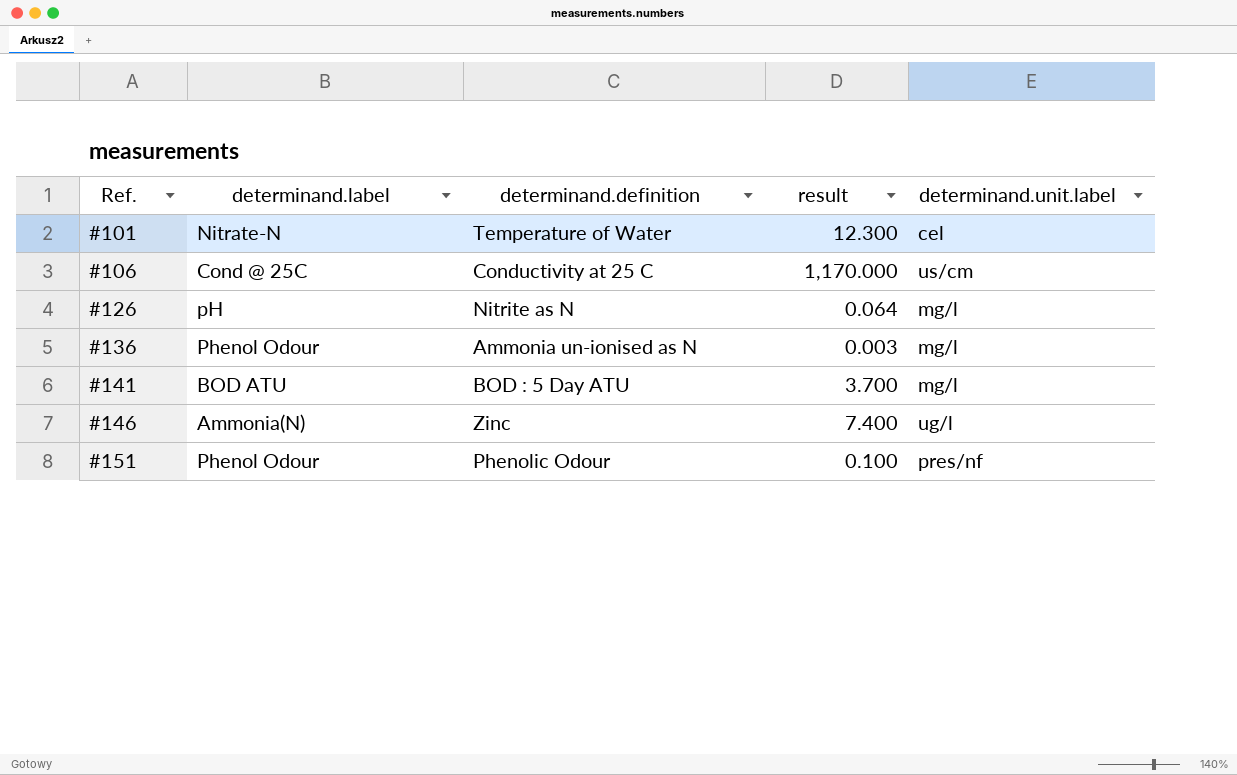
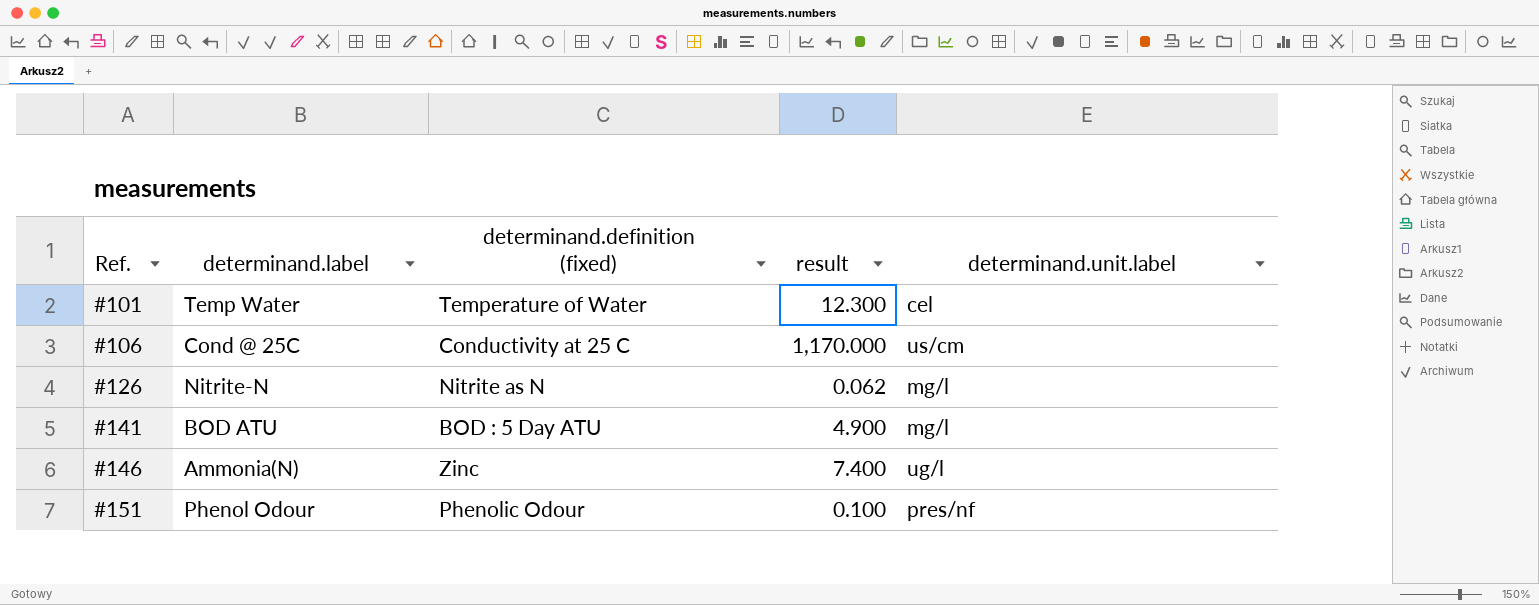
column name: determinand.definition -> determinand.definition (fixed)
row #136: Phenol Odour | Ammonia un-ionised as N | 0.003 | mg/l -> none
#101 | determinand.label: Nitrate-N -> Temp Water
#126 | determinand.label: pH -> Nitrite-N
#126 | result: 0.064 -> 0.062
#141 | result: 3.700 -> 4.900

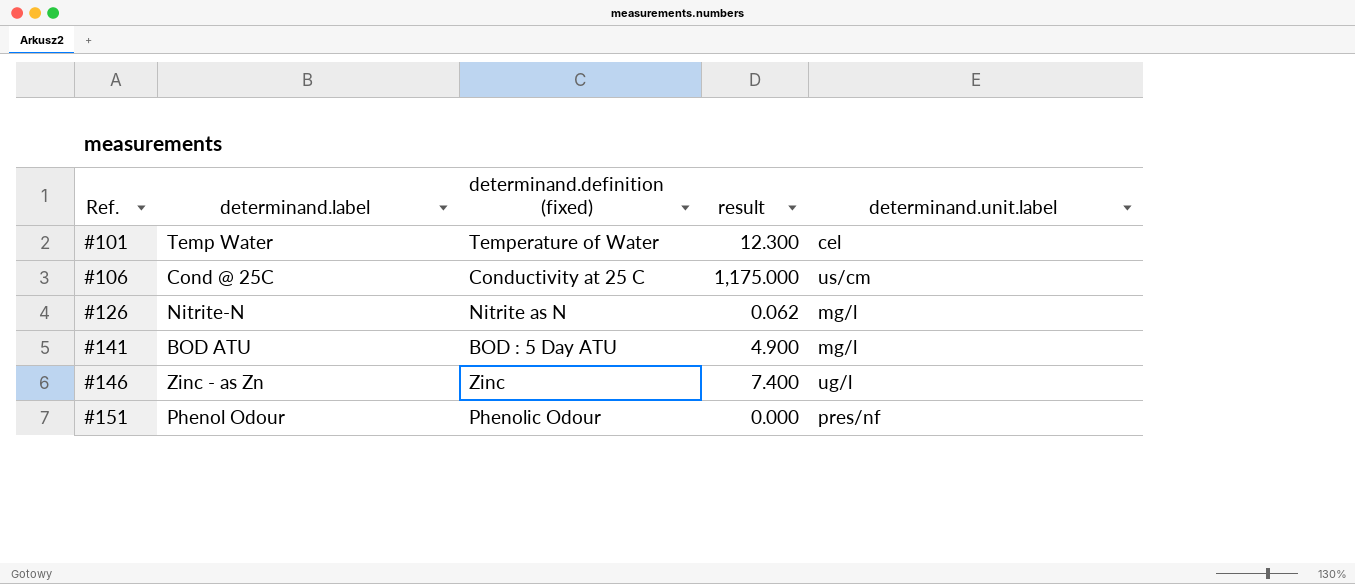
#106 | result: 1,170.000 -> 1,175.000
#146 | determinand.label: Ammonia(N) -> Zinc - as Zn
#151 | result: 0.100 -> 0.000

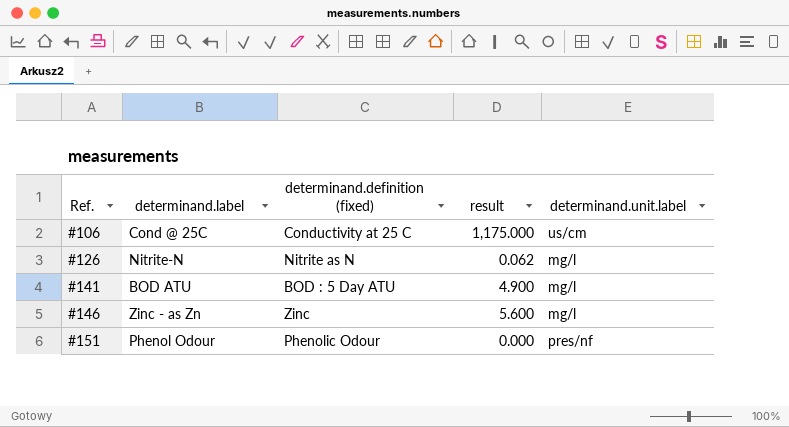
row #101: Temp Water | Temperature of Water | 12.300 | cel -> none
#146 | result: 7.400 -> 5.600
#146 | determinand.unit.label: ug/l -> mg/l

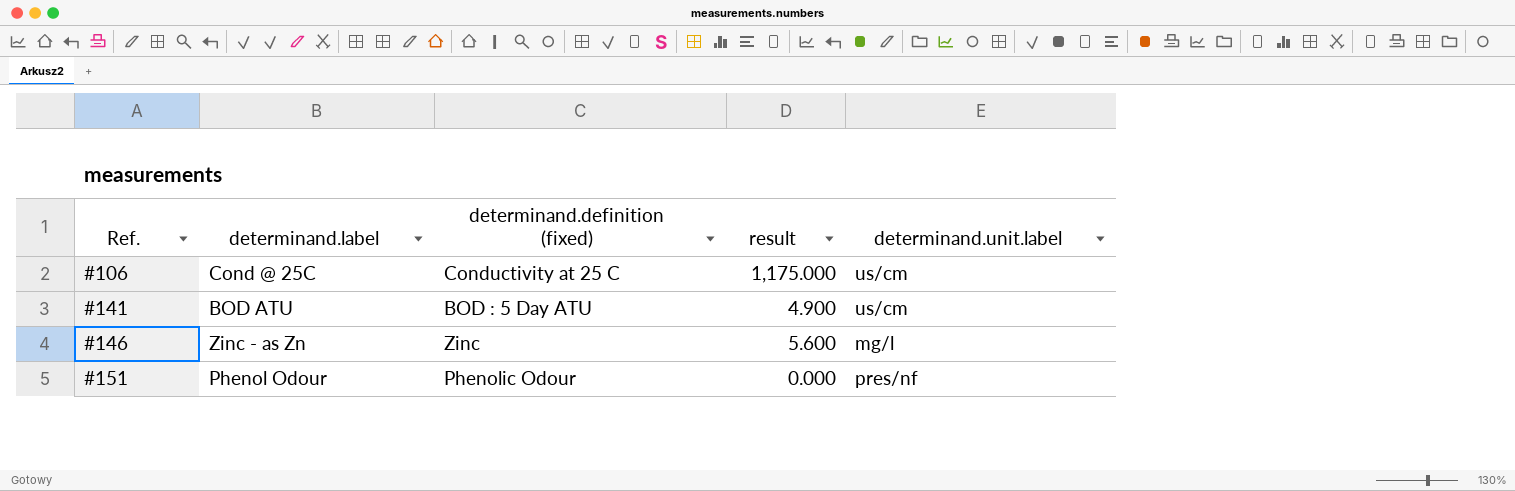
row #126: Nitrite-N | Nitrite as N | 0.062 | mg/l -> none
#141 | determinand.unit.label: mg/l -> us/cm

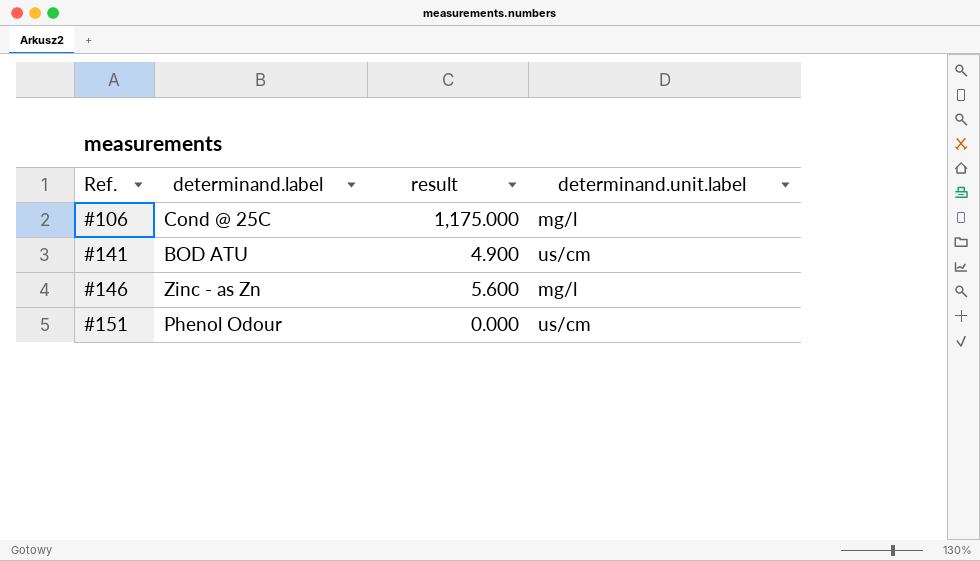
column determinand.definition (fixed) | position: 3 -> none
#106 | determinand.unit.label: us/cm -> mg/l
#151 | determinand.unit.label: pres/nf -> us/cm

